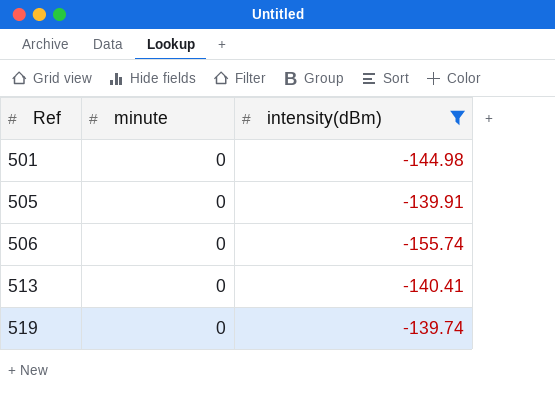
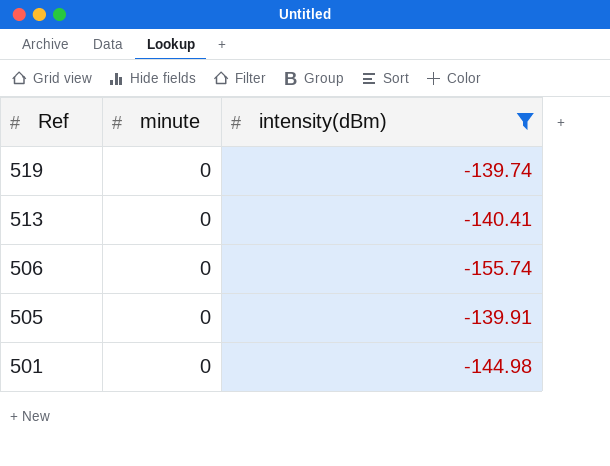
row order: Ref ascending -> Ref descending

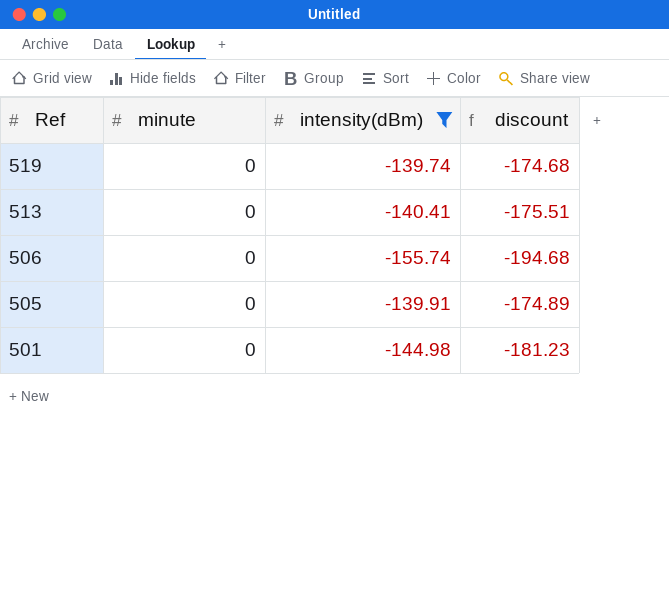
column discount | formula: none -> [intensity(dBm)] * 1.25

